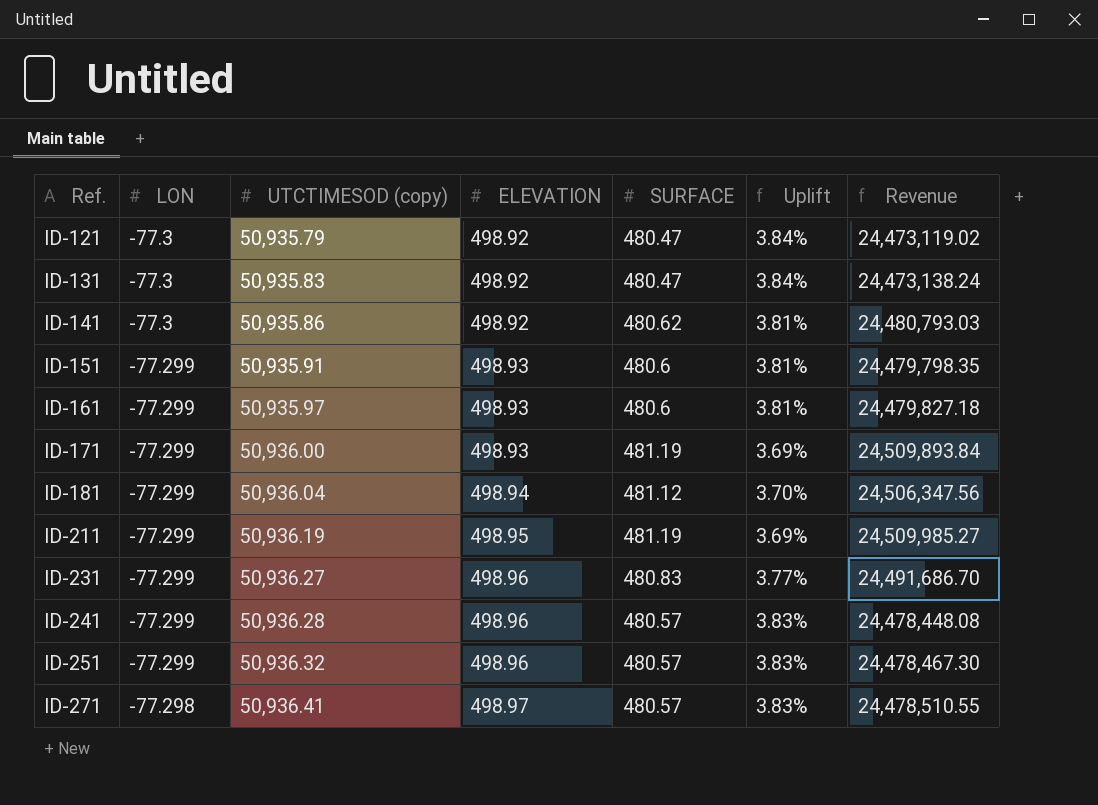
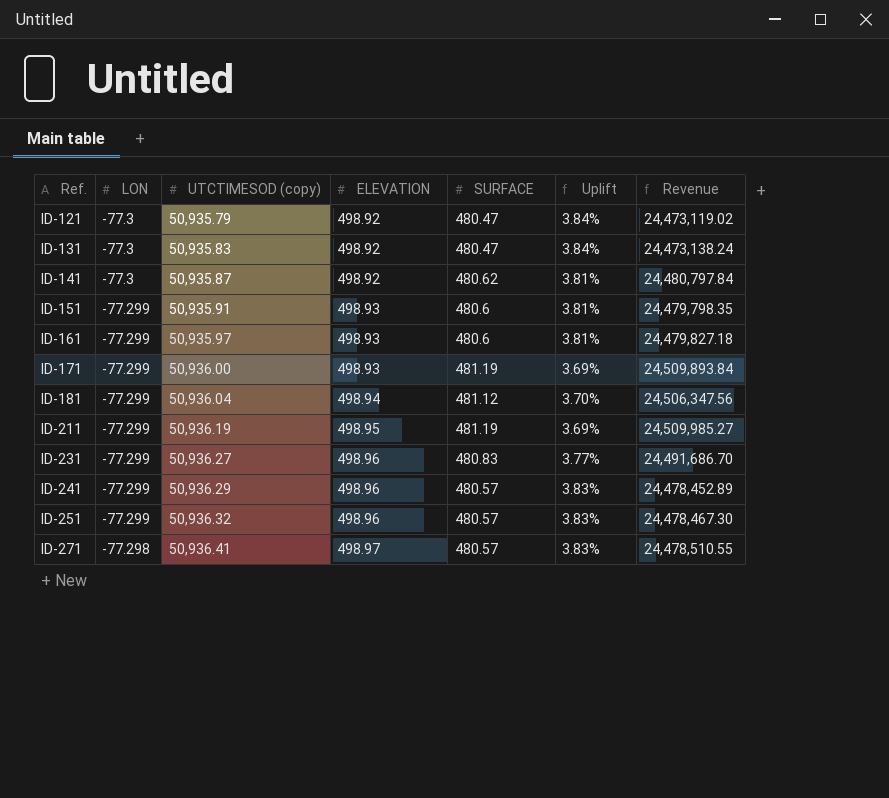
ID-141 | UTCTIMESOD (copy): 50,935.86 -> 50,935.87
ID-141 | Revenue: 24,480,793.03 -> 24,480,797.84
ID-241 | UTCTIMESOD (copy): 50,936.28 -> 50,936.29
ID-241 | Revenue: 24,478,448.08 -> 24,478,452.89

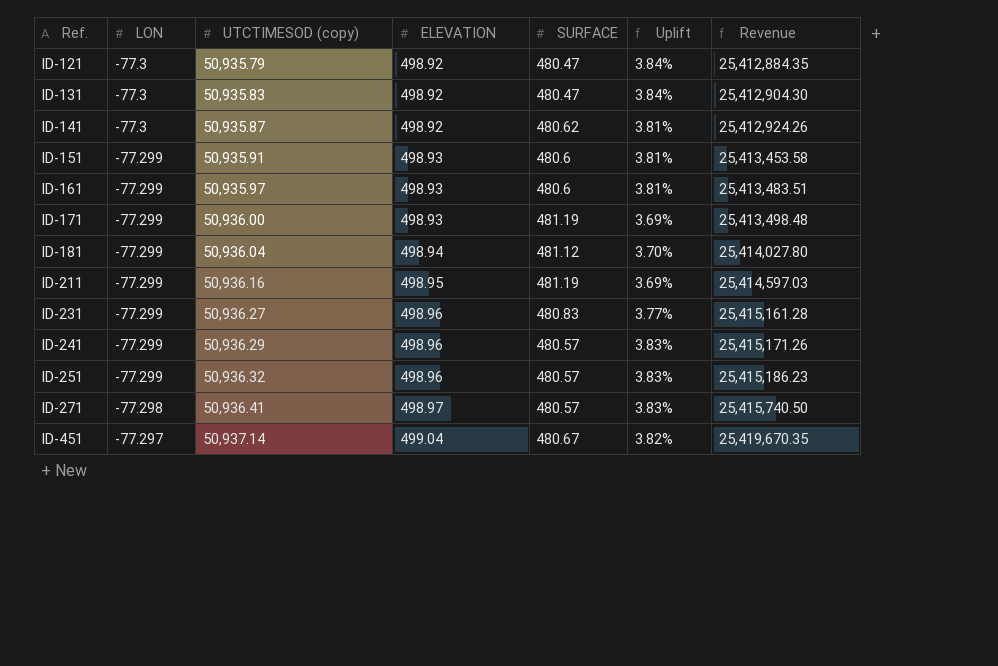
column Revenue | formula: [UTCTIMESOD (copy)] * [SURFACE] -> [UTCTIMESOD (copy)] * [ELEVATION]
ID-211 | UTCTIMESOD (copy): 50,936.19 -> 50,936.16
row ID-451: none -> -77.297 | 50,937.14 | 499.04 | 480.67 | 3.82% | 25,419,670.35

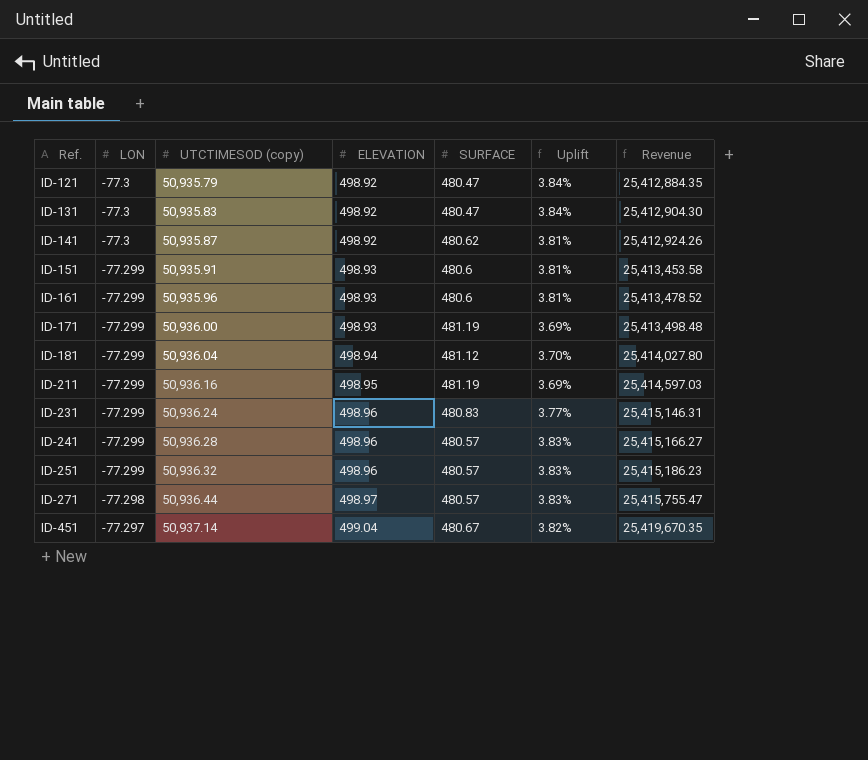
ID-161 | UTCTIMESOD (copy): 50,935.97 -> 50,935.96
ID-161 | Revenue: 25,413,483.51 -> 25,413,478.52
ID-231 | UTCTIMESOD (copy): 50,936.27 -> 50,936.24
ID-231 | Revenue: 25,415,161.28 -> 25,415,146.31
ID-241 | UTCTIMESOD (copy): 50,936.29 -> 50,936.28
ID-241 | Revenue: 25,415,171.26 -> 25,415,166.27
ID-271 | UTCTIMESOD (copy): 50,936.41 -> 50,936.44
ID-271 | Revenue: 25,415,740.50 -> 25,415,755.47

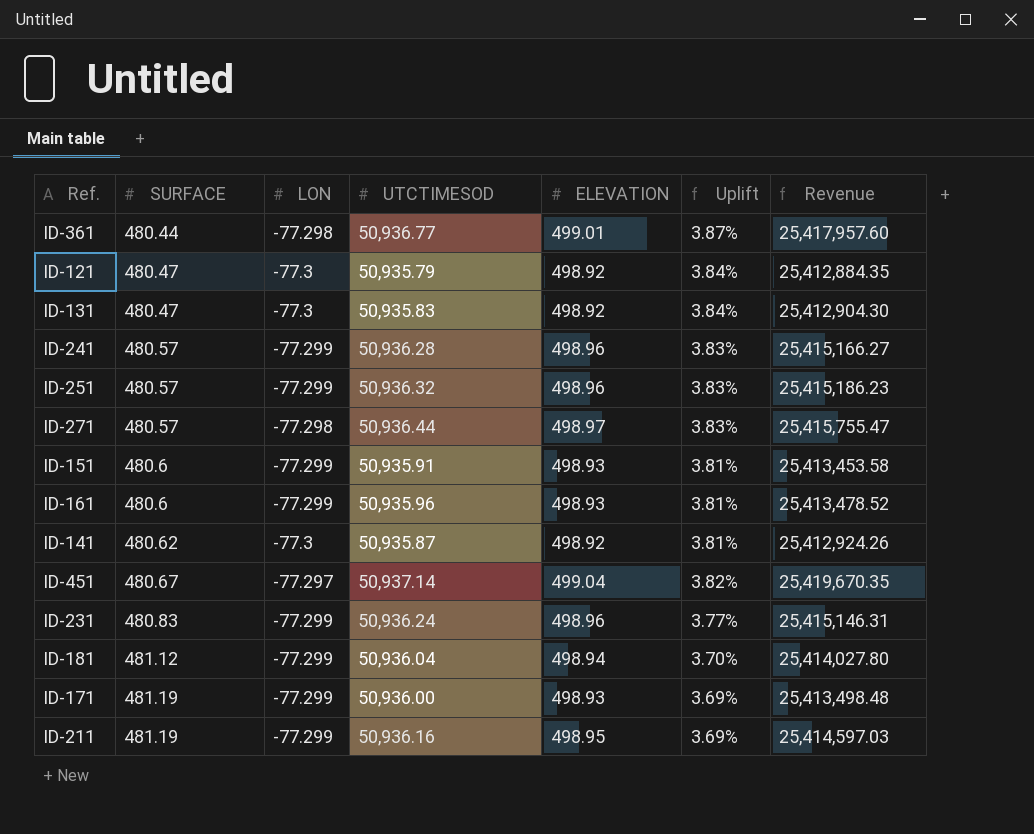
row order: Ref. ascending -> SURFACE ascending
column SURFACE | position: 5 -> 2
column name: UTCTIMESOD (copy) -> UTCTIMESOD
row ID-361: none -> 480.44 | -77.298 | 50,936.77 | 499.01 | 3.87% | 25,417,957.60

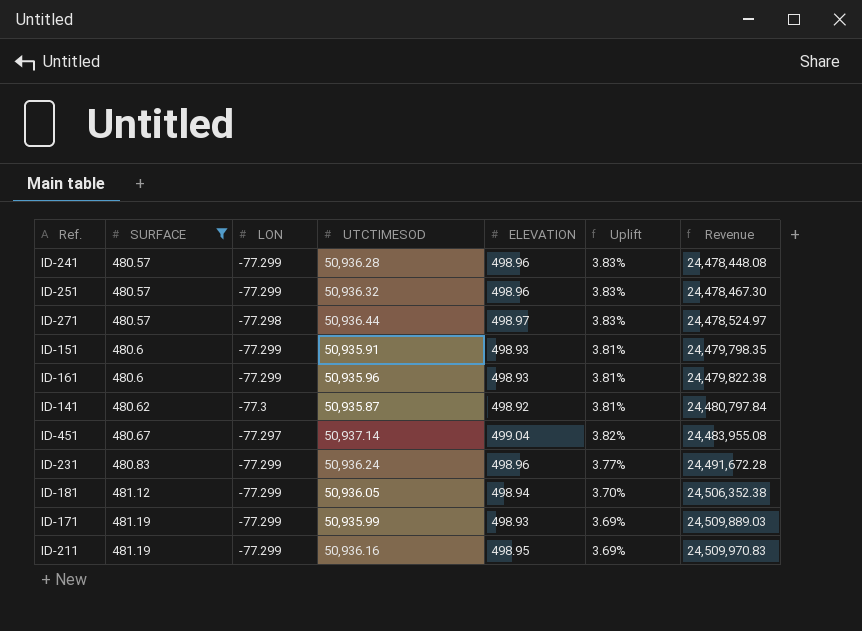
filter: none -> SURFACE >= 480.57
column Revenue | formula: [UTCTIMESOD] * [ELEVATION] -> [SURFACE] * [UTCTIMESOD]
ID-181 | UTCTIMESOD: 50,936.04 -> 50,936.05
ID-171 | UTCTIMESOD: 50,936.00 -> 50,935.99

